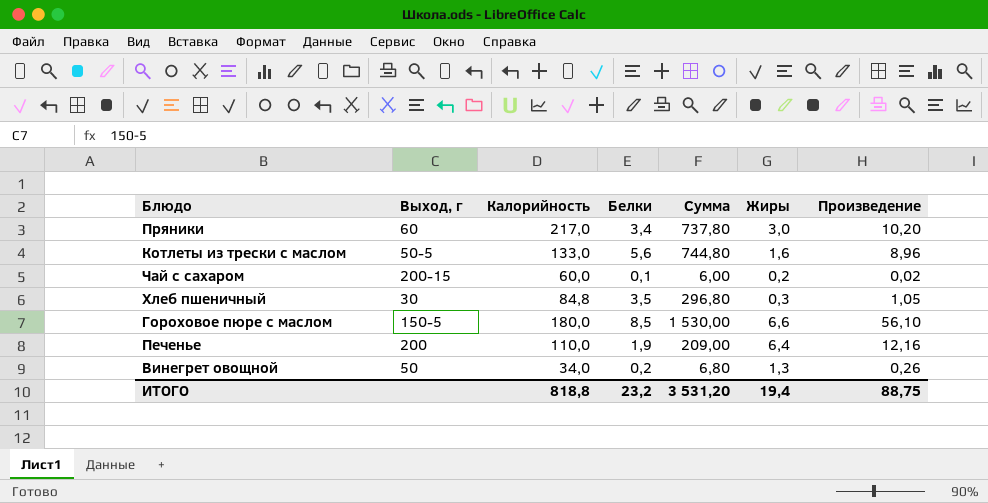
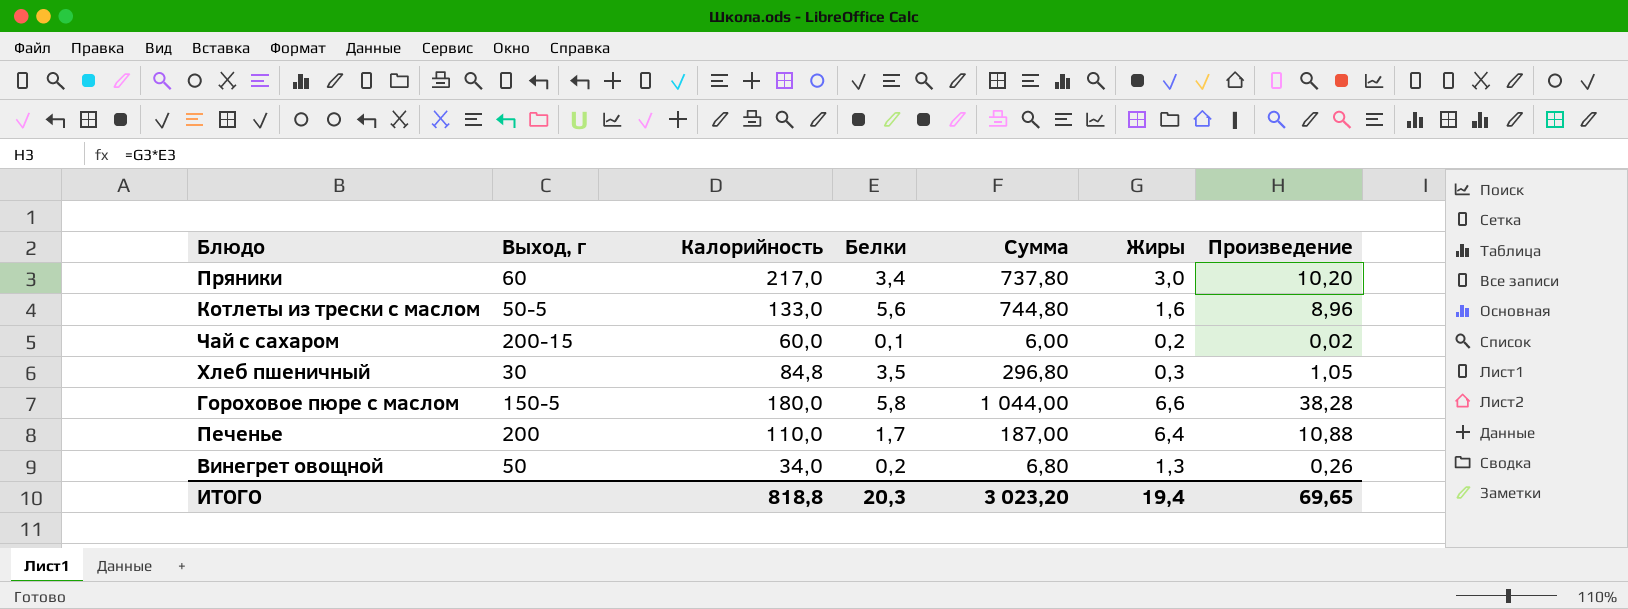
Гороховое пюре с маслом | Белки: 8,5 -> 5,8
Гороховое пюре с маслом | Сумма: 1 530,00 -> 1 044,00
Гороховое пюре с маслом | Произведение: 56,10 -> 38,28
Печенье | Белки: 1,9 -> 1,7
Печенье | Сумма: 209,00 -> 187,00
Печенье | Произведение: 12,16 -> 10,88
ИТОГО | Белки: 23,2 -> 20,3
ИТОГО | Сумма: 3 531,20 -> 3 023,20
ИТОГО | Произведение: 88,75 -> 69,65

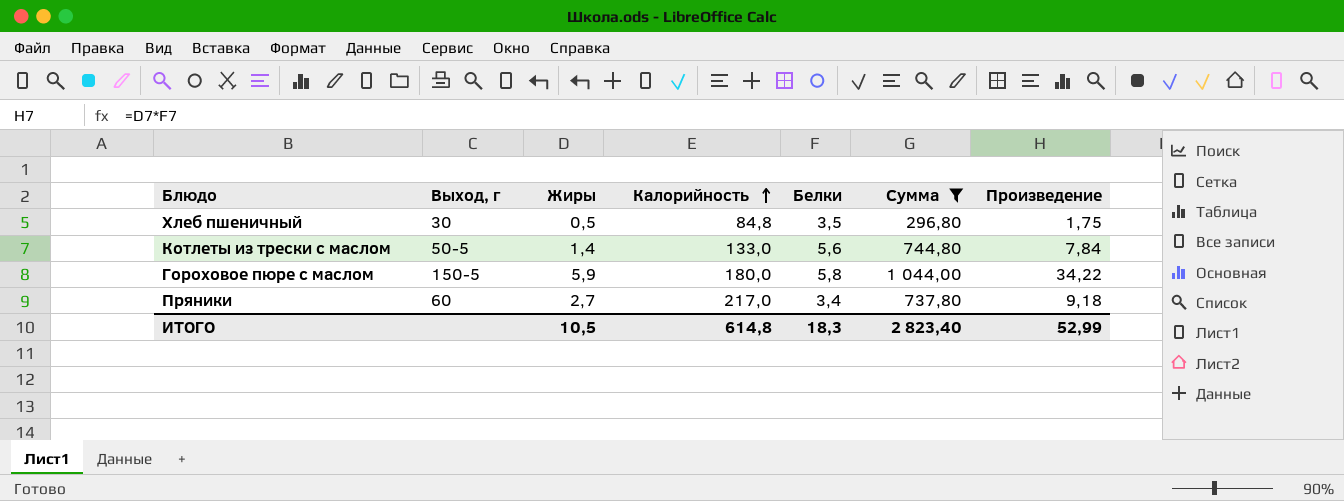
filter: none -> Сумма >= 296,80
row order: none -> Калорийность ascending
column Жиры | position: 6 -> 3
Хлеб пшеничный | Жиры: 0,3 -> 0,5
Хлеб пшеничный | Произведение: 1,05 -> 1,75
Котлеты из трески с маслом | Жиры: 1,6 -> 1,4
Котлеты из трески с маслом | Произведение: 8,96 -> 7,84
Гороховое пюре с маслом | Жиры: 6,6 -> 5,9
Гороховое пюре с маслом | Произведение: 38,28 -> 34,22
Пряники | Жиры: 3,0 -> 2,7
Пряники | Произведение: 10,20 -> 9,18
ИТОГО | Жиры: 19,4 -> 10,5
ИТОГО | Калорийность: 818,8 -> 614,8
ИТОГО | Белки: 20,3 -> 18,3
ИТОГО | Сумма: 3 023,20 -> 2 823,40
ИТОГО | Произведение: 69,65 -> 52,99

